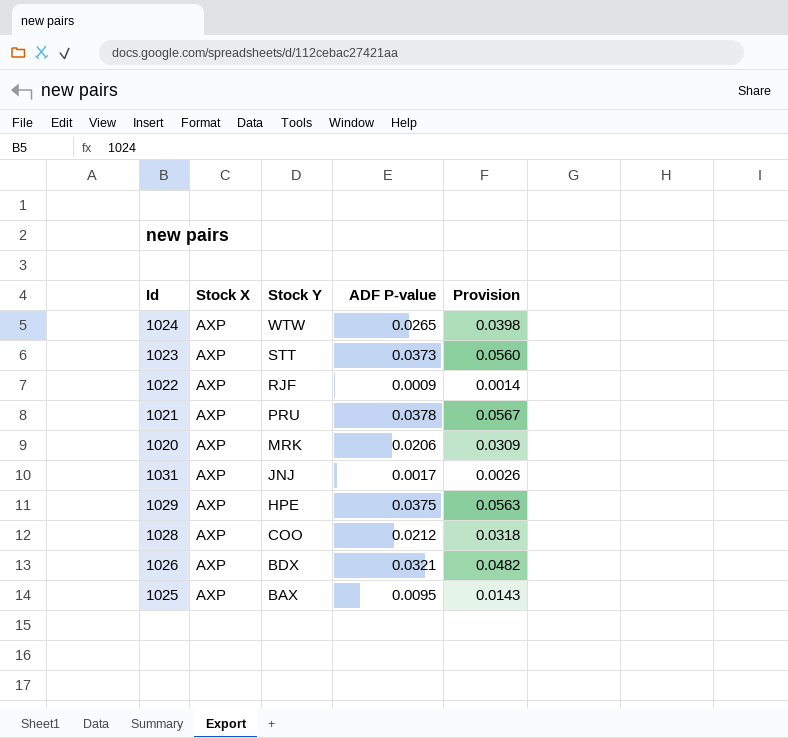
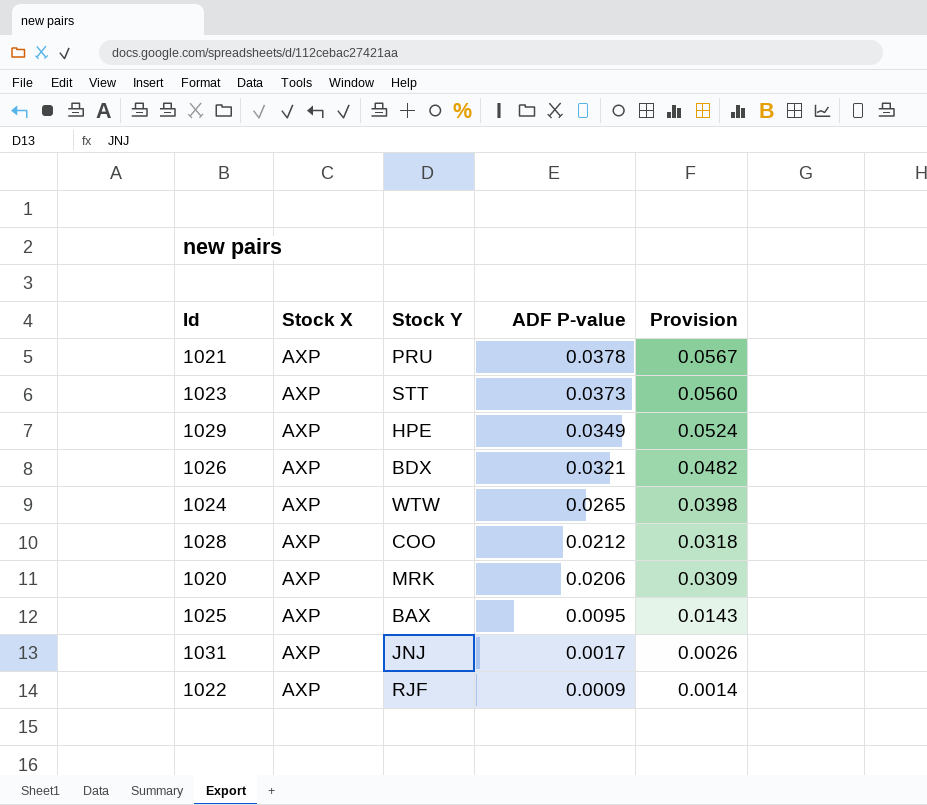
row order: Stock Y descending -> ADF P-value descending
1029 | ADF P-value: 0.0375 -> 0.0349
1029 | Provision: 0.0563 -> 0.0524

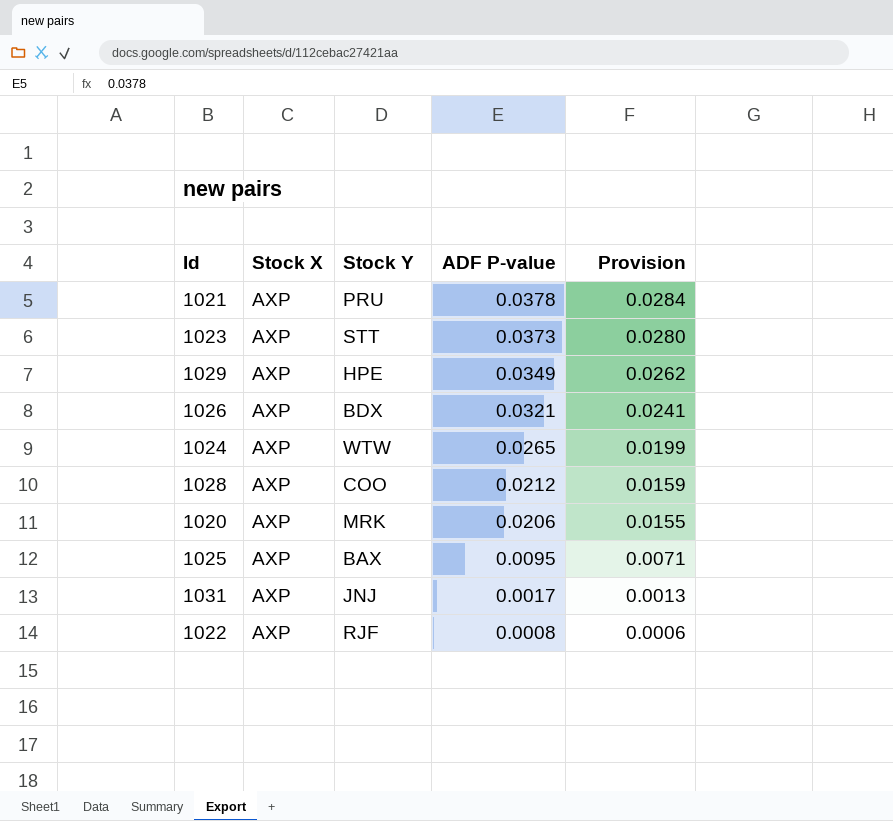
column Provision | formula: [ADF P-value] * 1.5 -> [ADF P-value] * 0.75
1022 | ADF P-value: 0.0009 -> 0.0008

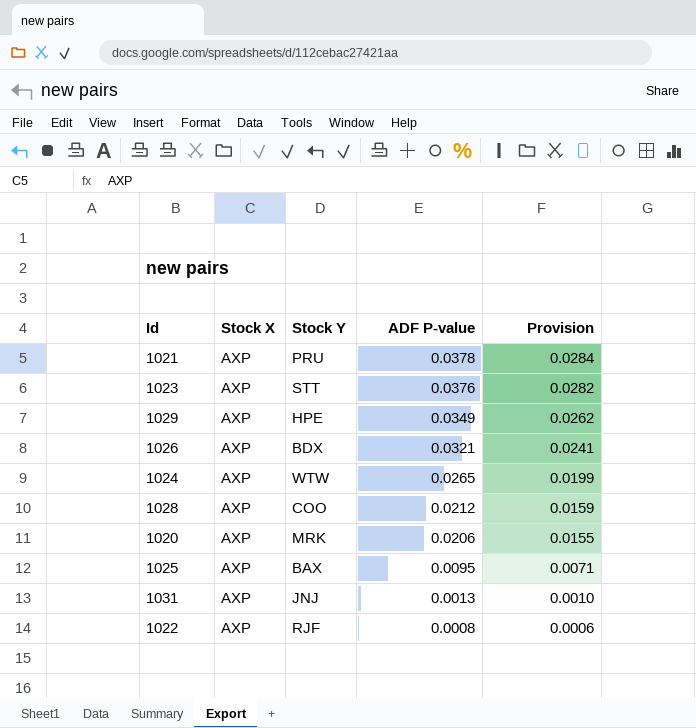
1023 | ADF P-value: 0.0373 -> 0.0376
1023 | Provision: 0.0280 -> 0.0282
1031 | ADF P-value: 0.0017 -> 0.0013
1031 | Provision: 0.0013 -> 0.0010

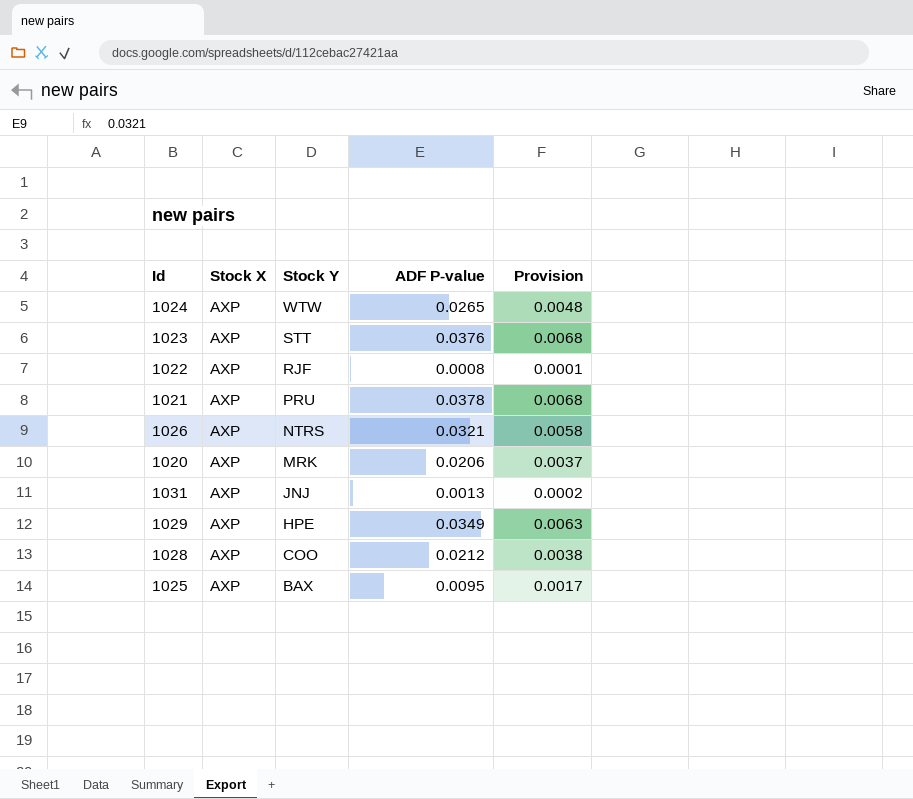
row order: ADF P-value descending -> Stock Y descending
column Provision | formula: [ADF P-value] * 0.75 -> [ADF P-value] * 0.18
1026 | Stock Y: BDX -> NTRS

